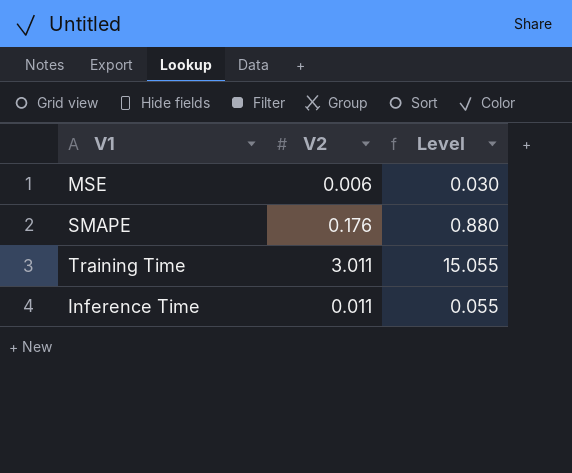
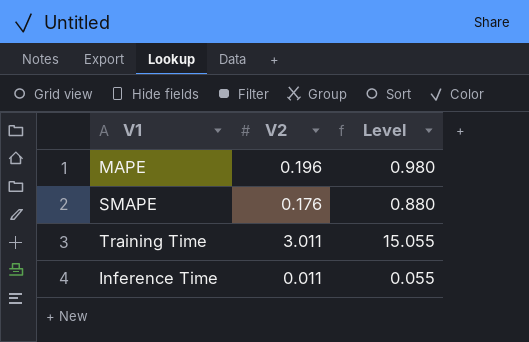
row MSE: 0.006 | 0.030 -> none
row MAPE: none -> 0.196 | 0.980

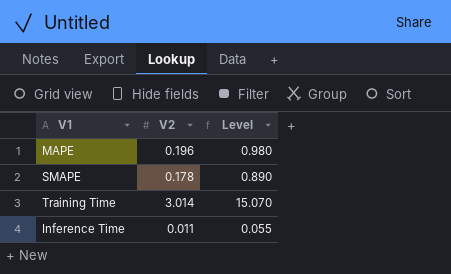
SMAPE | V2: 0.176 -> 0.178
SMAPE | Level: 0.880 -> 0.890
Training Time | V2: 3.011 -> 3.014
Training Time | Level: 15.055 -> 15.070

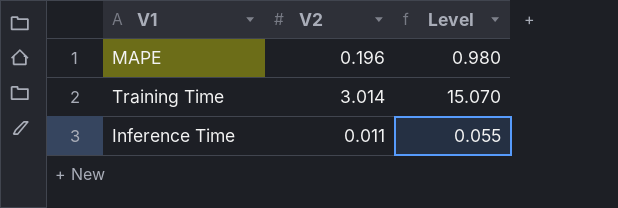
row SMAPE: 0.178 | 0.890 -> none

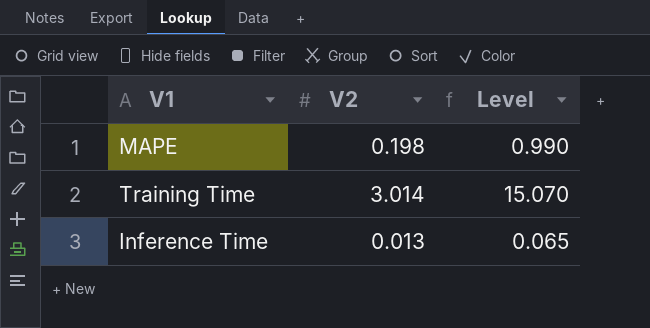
MAPE | V2: 0.196 -> 0.198
MAPE | Level: 0.980 -> 0.990
Inference Time | V2: 0.011 -> 0.013
Inference Time | Level: 0.055 -> 0.065

